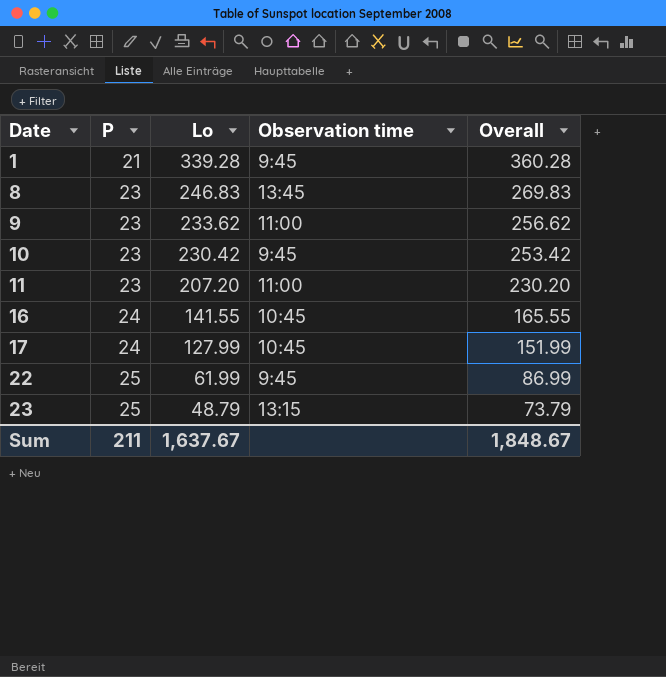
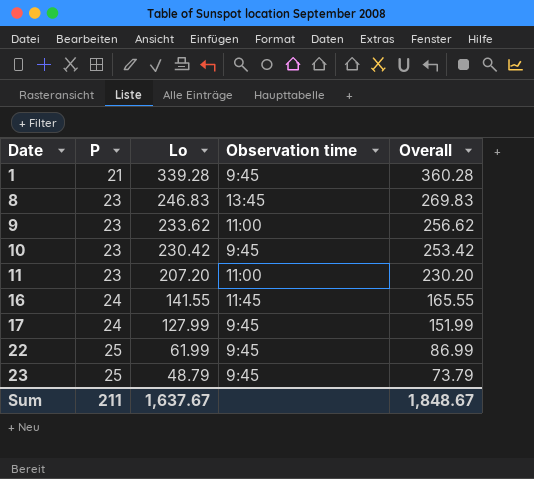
16 | Observation time: 10:45 -> 11:45
17 | Observation time: 10:45 -> 9:45
23 | Observation time: 13:15 -> 9:45

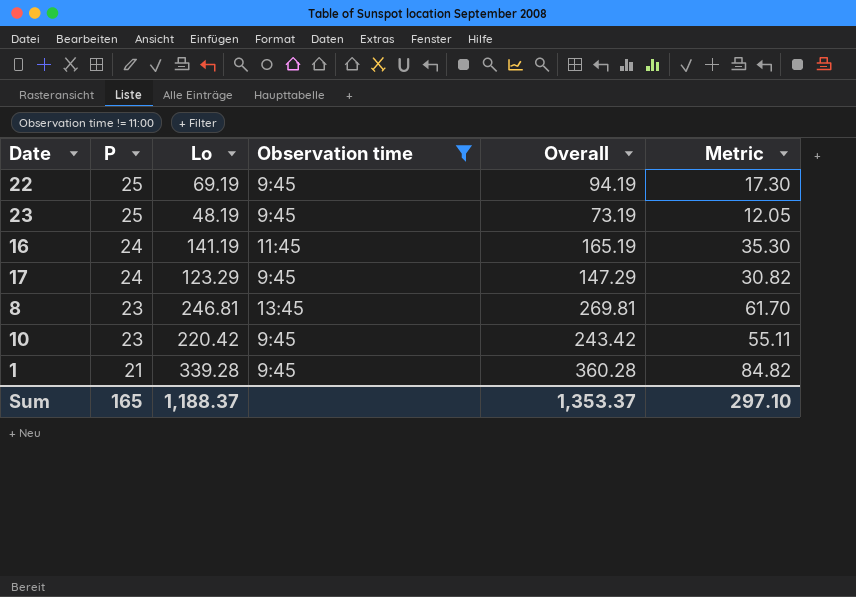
filter: none -> Observation time != 11:00
row order: Date ascending -> P descending
column Metric | formula: none -> [Lo] * 0.25
22 | Lo: 61.99 -> 69.19
22 | Overall: 86.99 -> 94.19
23 | Lo: 48.79 -> 48.19
23 | Overall: 73.79 -> 73.19
16 | Lo: 141.55 -> 141.19
16 | Overall: 165.55 -> 165.19
17 | Lo: 127.99 -> 123.29
17 | Overall: 151.99 -> 147.29
8 | Lo: 246.83 -> 246.81
8 | Overall: 269.83 -> 269.81
10 | Lo: 230.42 -> 220.42
10 | Overall: 253.42 -> 243.42
Sum | P: 211 -> 165
Sum | Lo: 1,637.67 -> 1,188.37
Sum | Overall: 1,848.67 -> 1,353.37

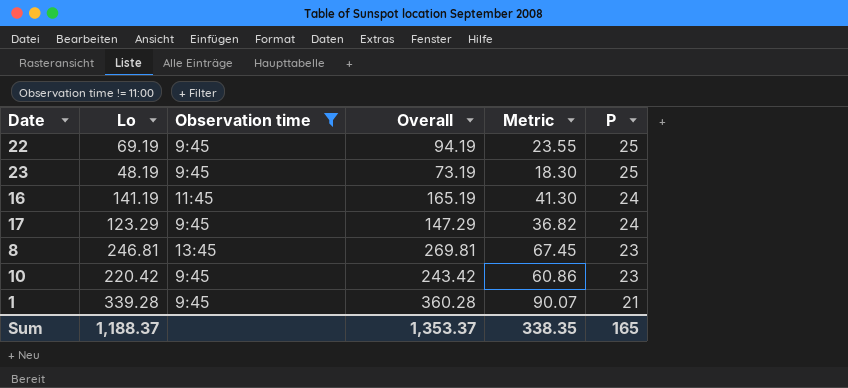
column Metric | formula: [Lo] * 0.25 -> [Overall] * 0.25
column P | position: 2 -> 6
Sum | Metric: 297.10 -> 338.35

